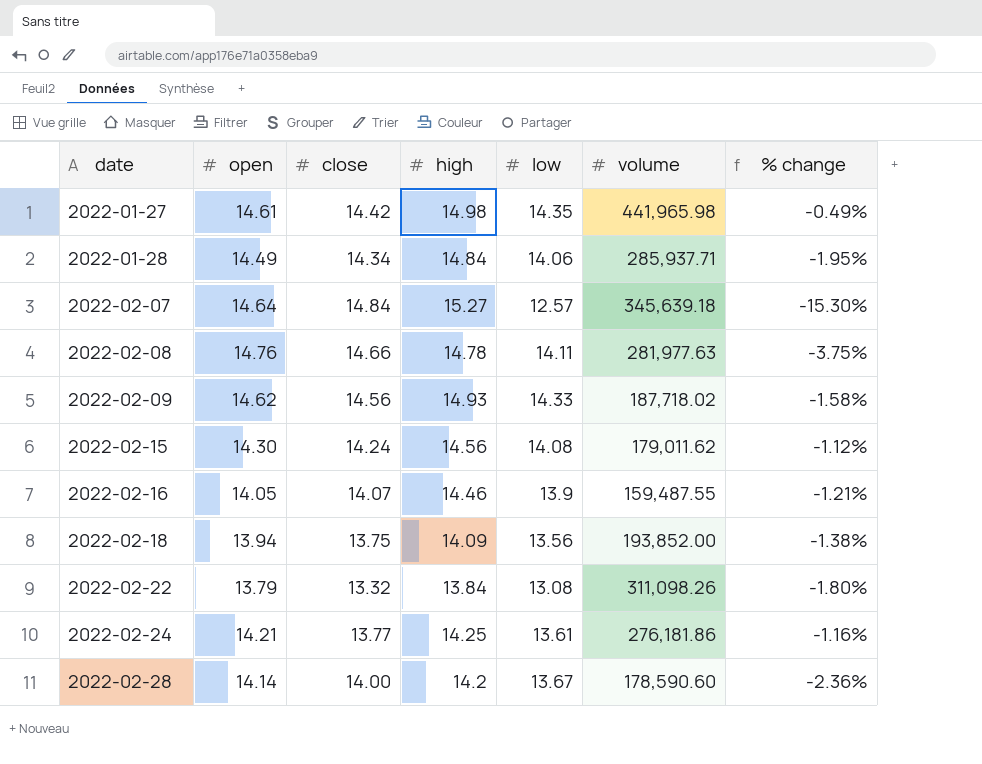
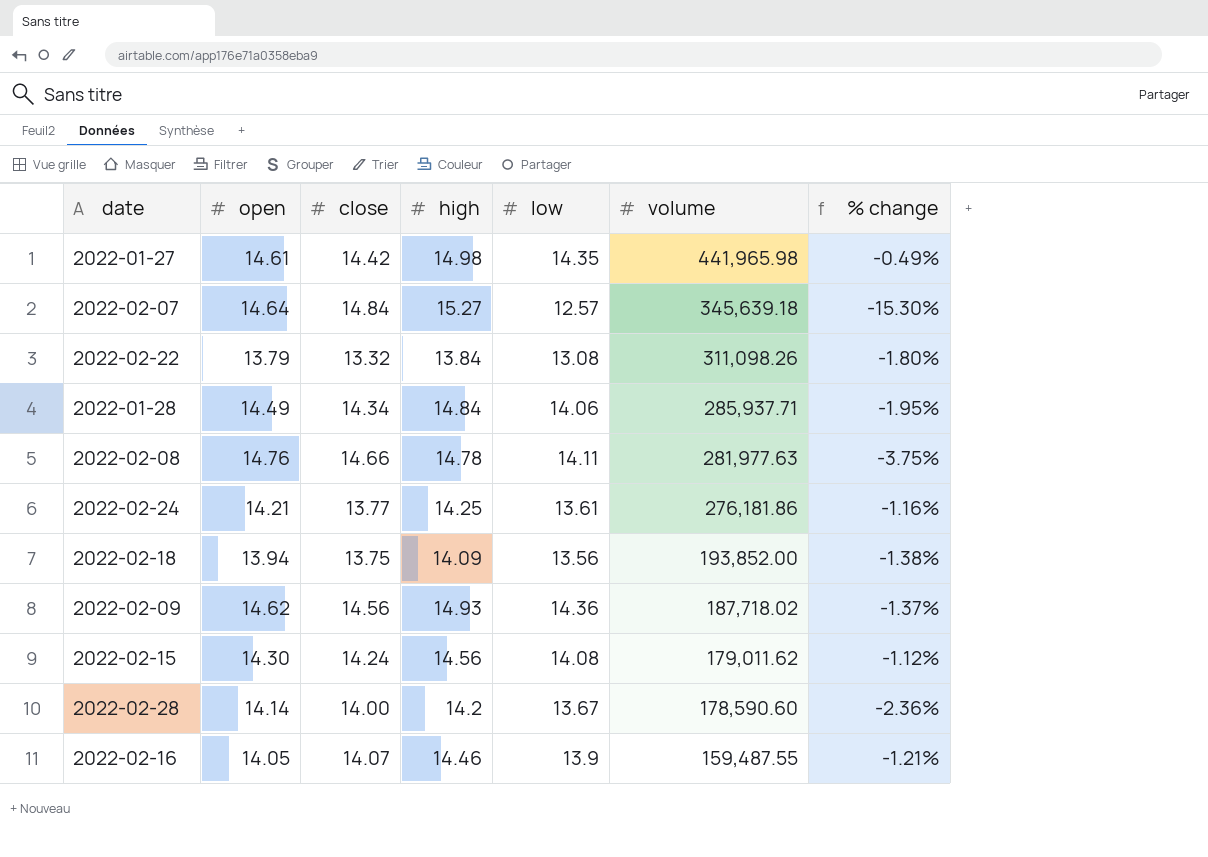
row order: date ascending -> volume descending
2022-02-09 | low: 14.33 -> 14.36
2022-02-09 | % change: -1.58% -> -1.37%

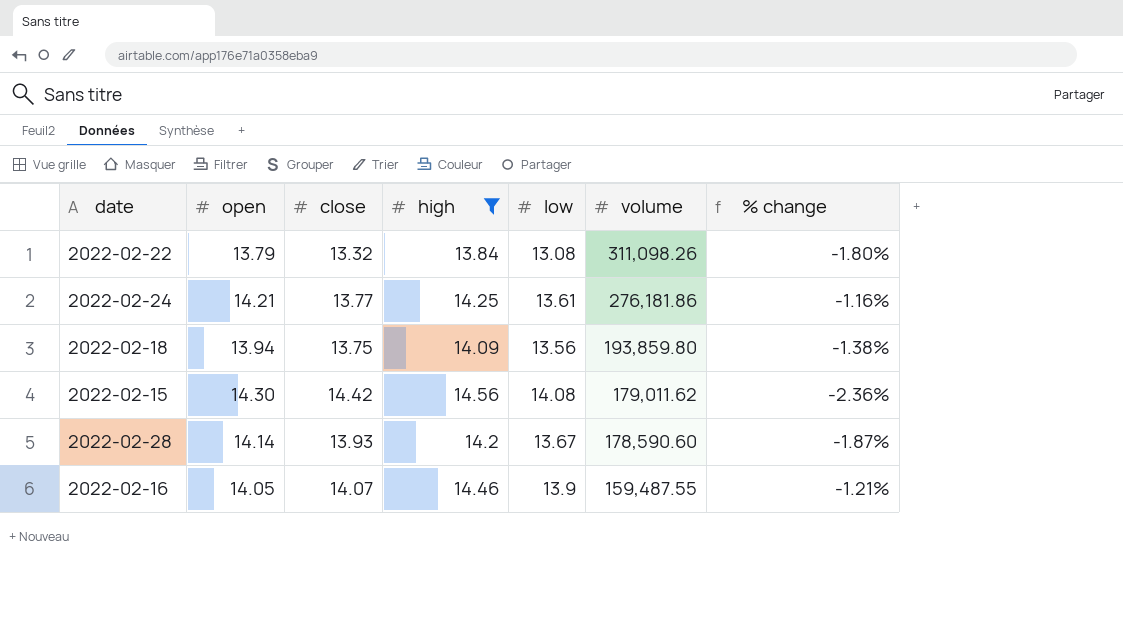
filter: none -> high <= 14.56
2022-02-18 | volume: 193,852.00 -> 193,859.80
2022-02-15 | close: 14.24 -> 14.42
2022-02-15 | % change: -1.12% -> -2.36%
2022-02-28 | close: 14.00 -> 13.93
2022-02-28 | % change: -2.36% -> -1.87%

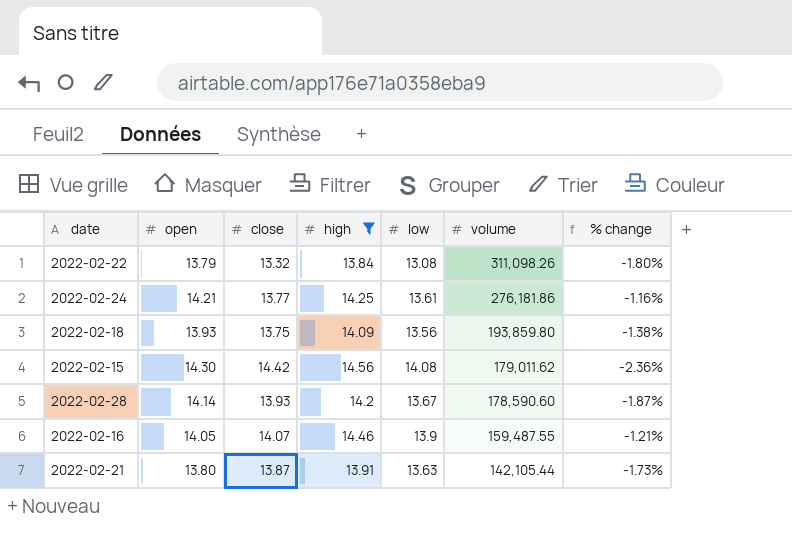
2022-02-18 | open: 13.94 -> 13.93
row 2022-02-21: none -> 13.80 | 13.87 | 13.91 | 13.63 | 142,105.44 | -1.73%

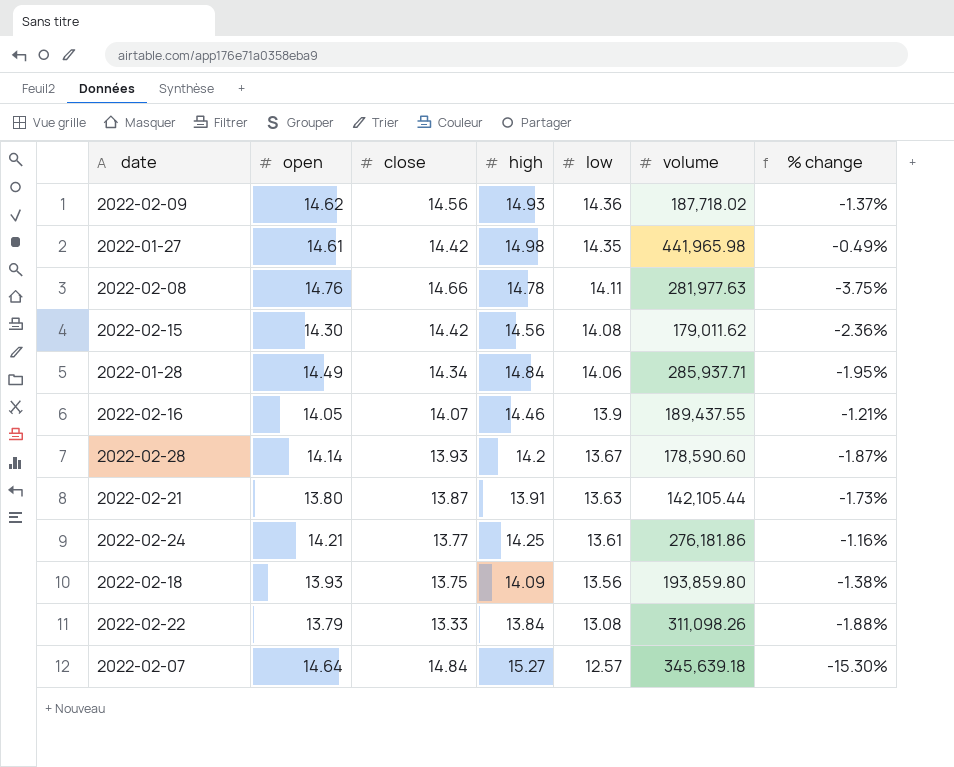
filter: high <= 14.56 -> none
row order: volume descending -> low descending
2022-02-16 | volume: 159,487.55 -> 189,437.55
2022-02-22 | close: 13.32 -> 13.33
2022-02-22 | % change: -1.80% -> -1.88%

